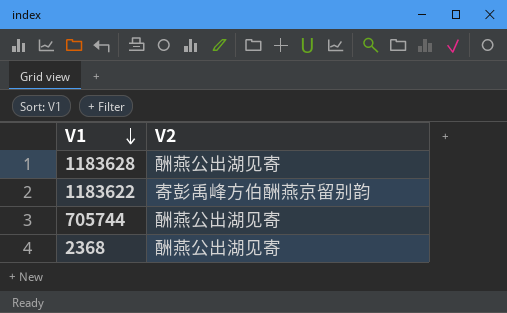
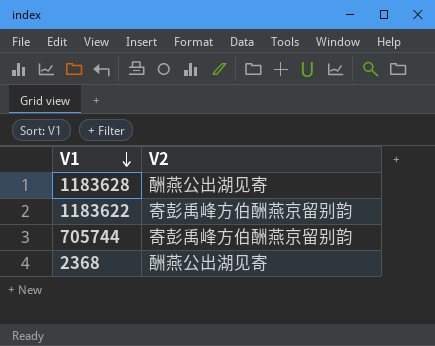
705744 | V2: 酬燕公出湖见寄 -> 寄彭禹峰方伯酬燕京留别韵

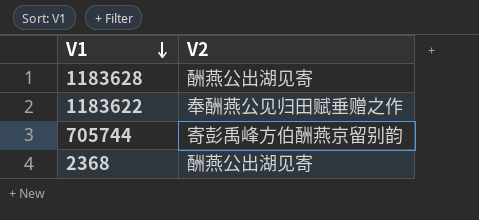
1183622 | V2: 寄彭禹峰方伯酬燕京留别韵 -> 奉酬燕公见归田赋垂赠之作

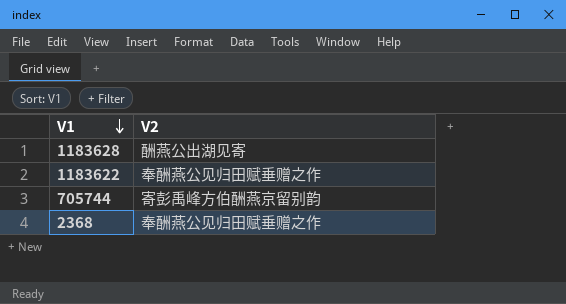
2368 | V2: 酬燕公出湖见寄 -> 奉酬燕公见归田赋垂赠之作

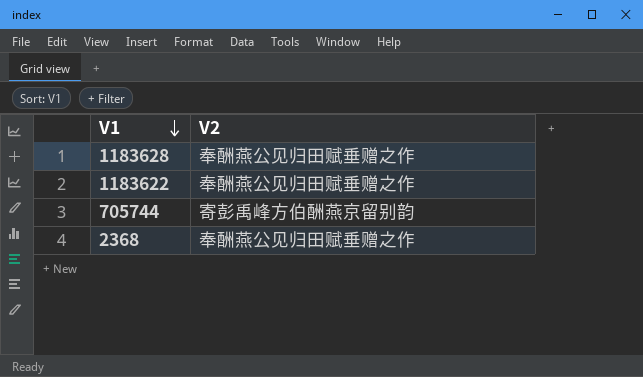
1183628 | V2: 酬燕公出湖见寄 -> 奉酬燕公见归田赋垂赠之作

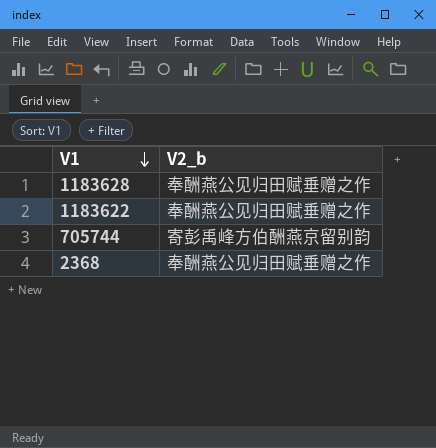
column name: V2 -> V2_b

